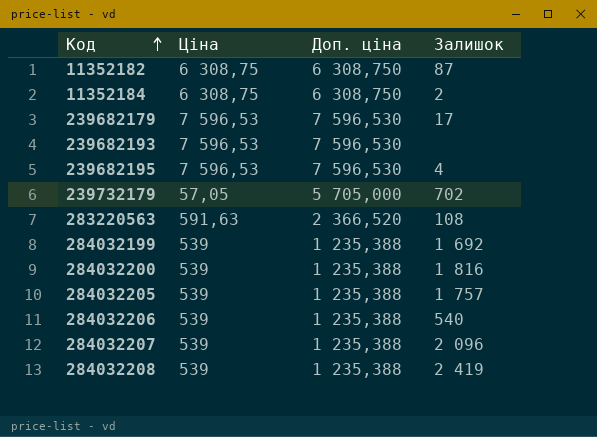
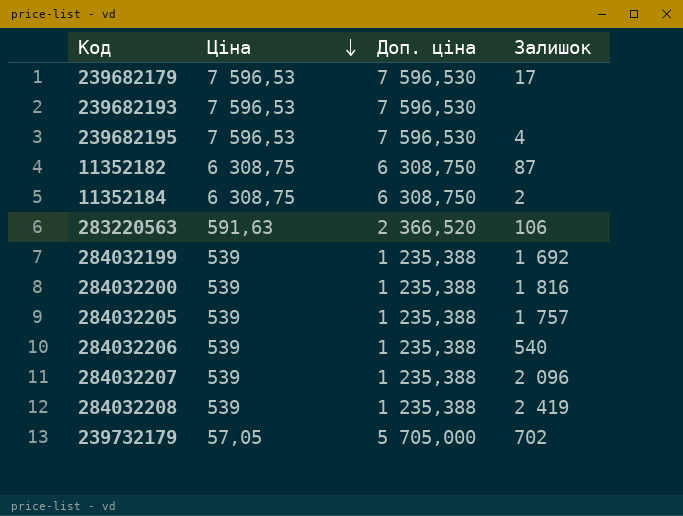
row order: Код ascending -> Ціна descending
283220563 | Залишок: 108 -> 106

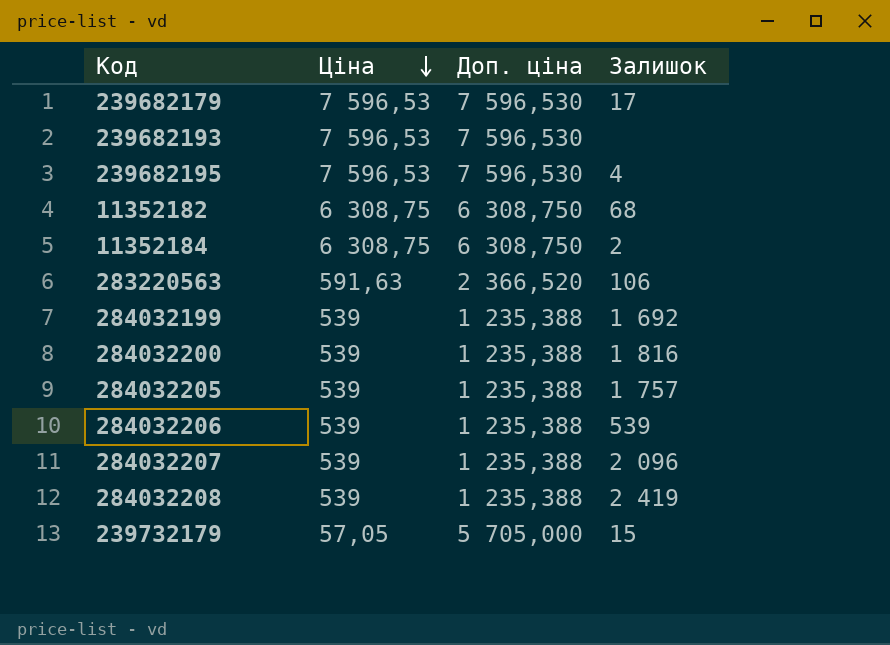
11352182 | Залишок: 87 -> 68
284032206 | Залишок: 540 -> 539
239732179 | Залишок: 702 -> 15

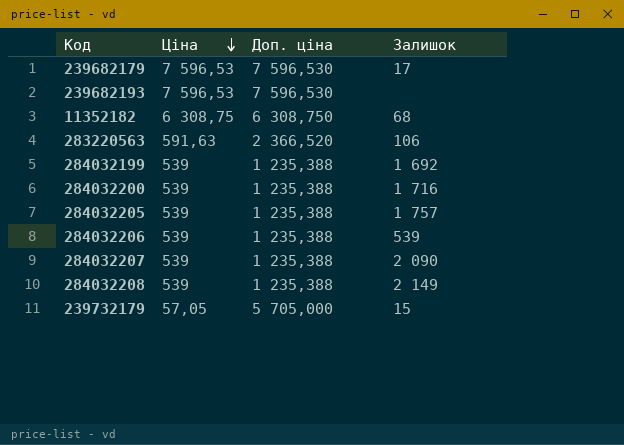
row 239682195: 7 596,53 | 7 596,530 | 4 -> none
row 11352184: 6 308,75 | 6 308,750 | 2 -> none
284032200 | Залишок: 1 816 -> 1 716
284032207 | Залишок: 2 096 -> 2 090
284032208 | Залишок: 2 419 -> 2 149

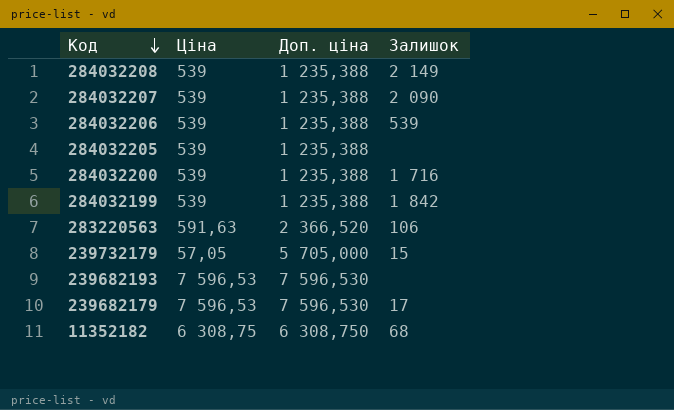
row order: Ціна descending -> Код descending
284032205 | Залишок: 1 757 -> none
284032199 | Залишок: 1 692 -> 1 842

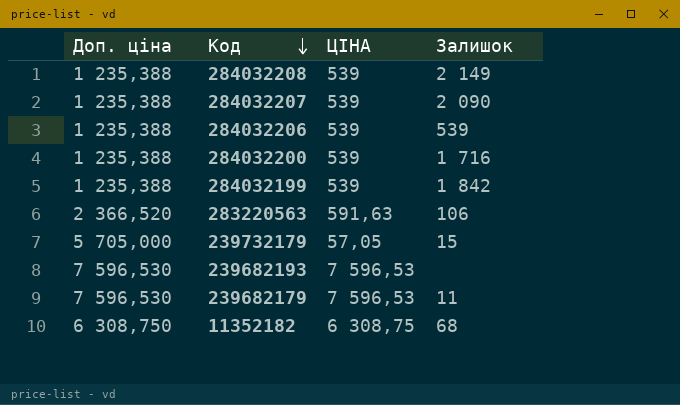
column Доп. ціна | position: 3 -> 1
column name: Ціна -> ЦІНА
row 284032205: 539 | 1 235,388 | none -> none
239682179 | Залишок: 17 -> 11

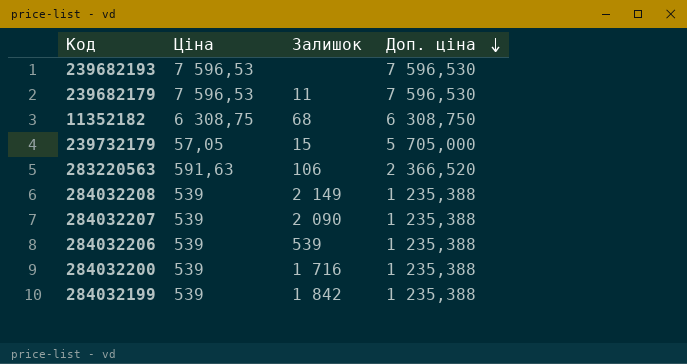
row order: Код descending -> Доп. ціна descending
column name: ЦІНА -> Ціна
column Доп. ціна | position: 1 -> 4

